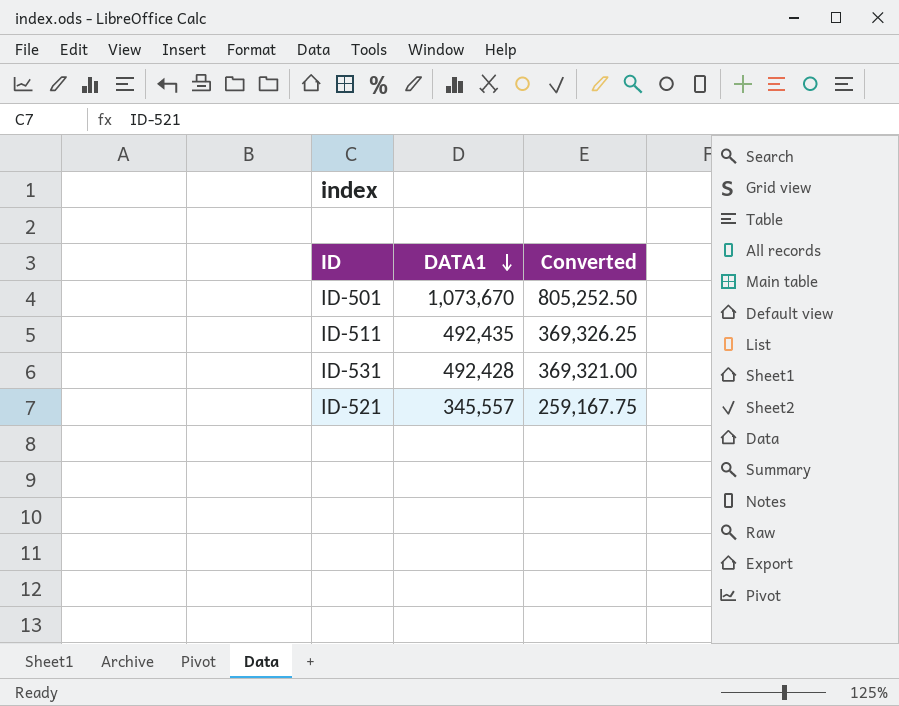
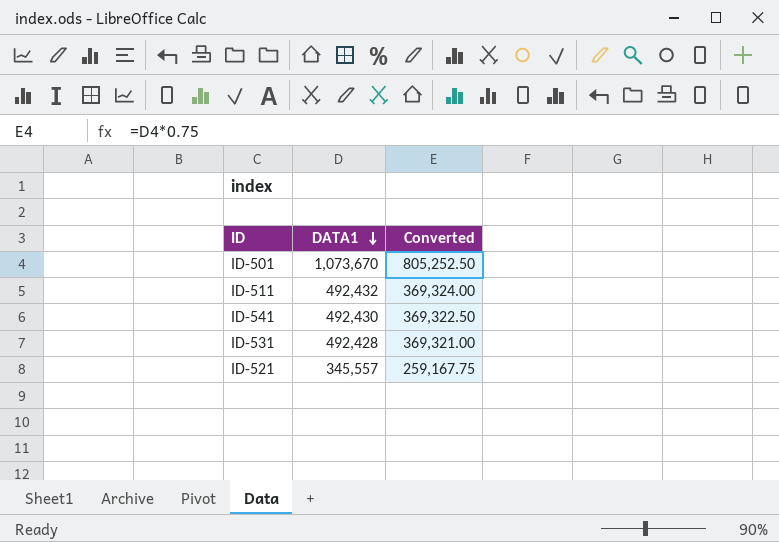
ID-511 | DATA1: 492,435 -> 492,432
ID-511 | Converted: 369,326.25 -> 369,324.00
row ID-541: none -> 492,430 | 369,322.50

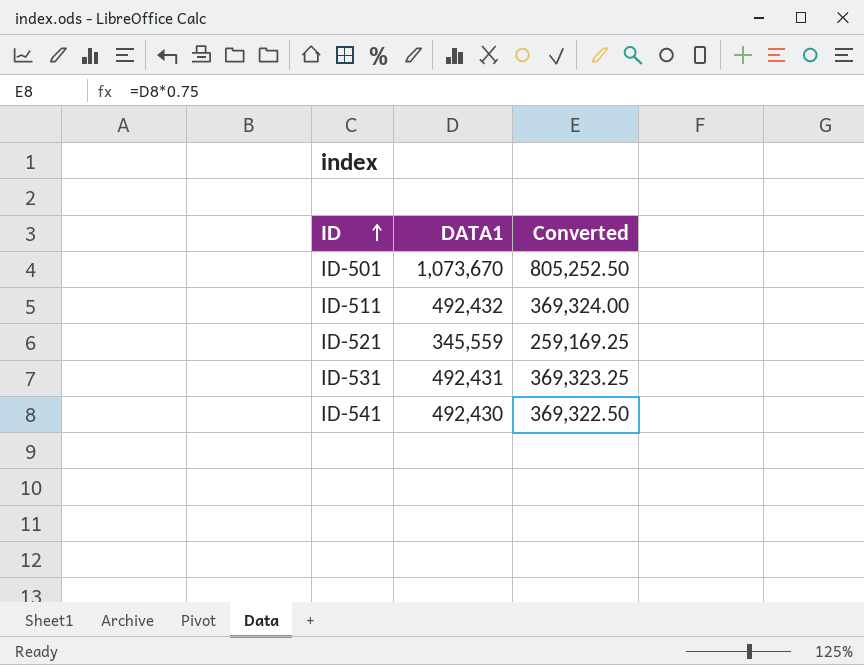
row order: DATA1 descending -> ID ascending
ID-521 | DATA1: 345,557 -> 345,559
ID-521 | Converted: 259,167.75 -> 259,169.25
ID-531 | DATA1: 492,428 -> 492,431
ID-531 | Converted: 369,321.00 -> 369,323.25

